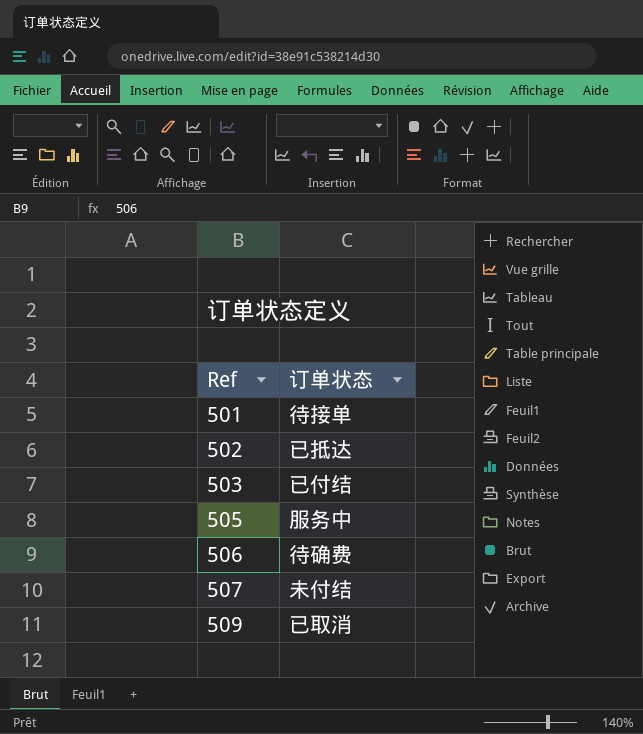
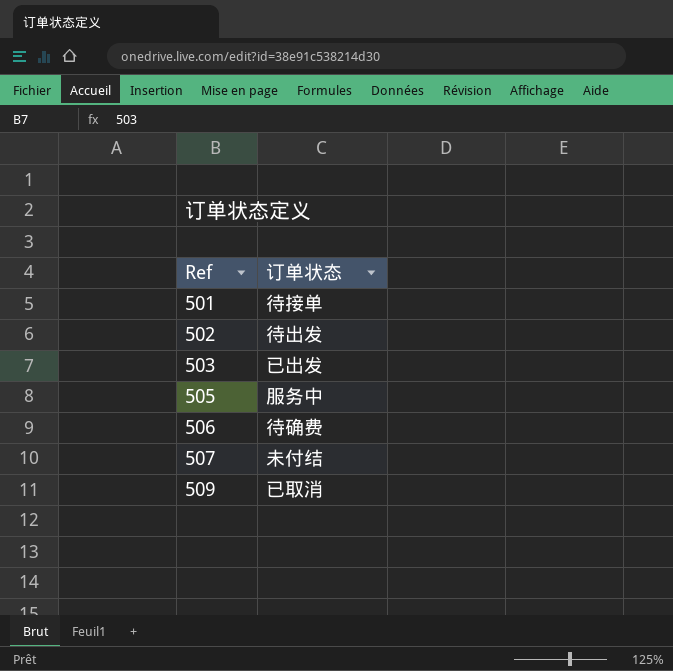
502 | 订单状态: 已抵达 -> 待出发
503 | 订单状态: 已付结 -> 已出发

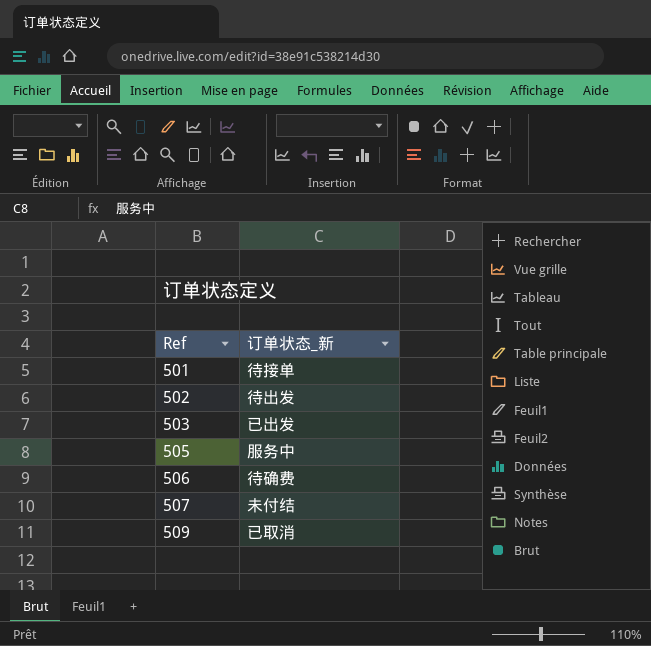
column name: 订单状态 -> 订单状态_新

